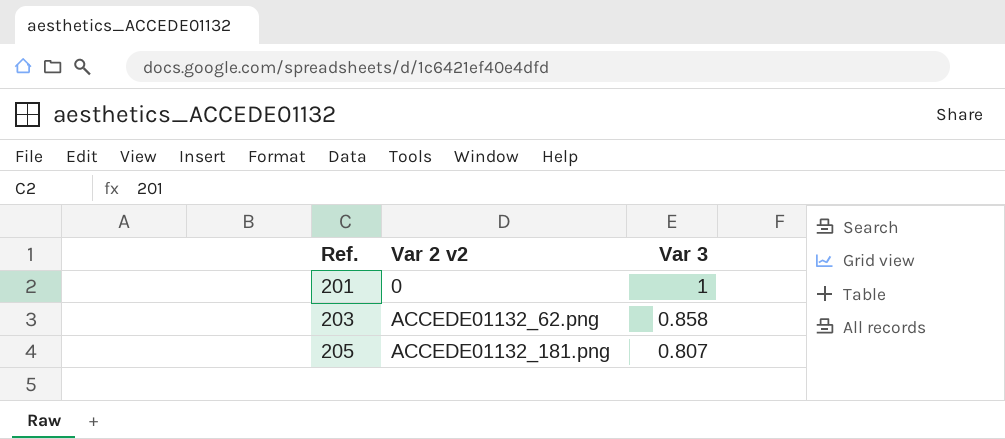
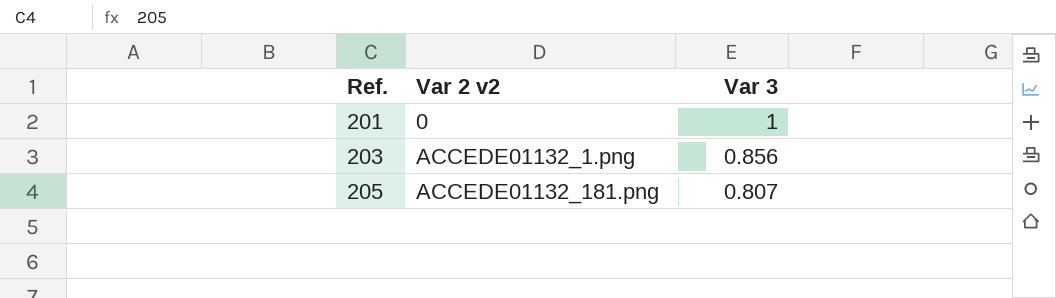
203 | Var 2 v2: ACCEDE01132_62.png -> ACCEDE01132_1.png
203 | Var 3: 0.858 -> 0.856

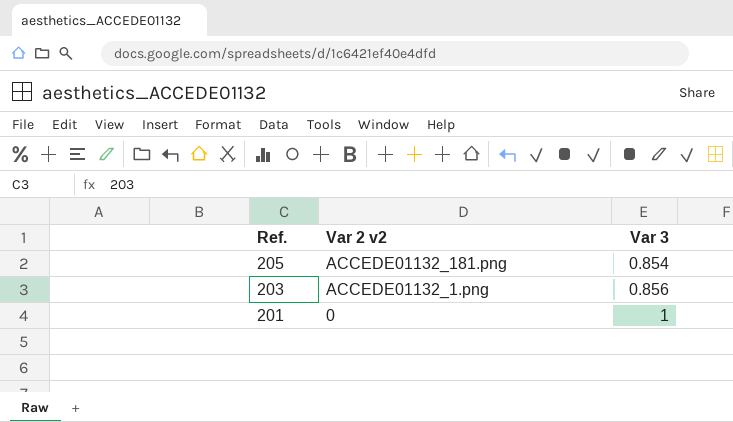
row order: Ref. ascending -> Ref. descending
205 | Var 3: 0.807 -> 0.854

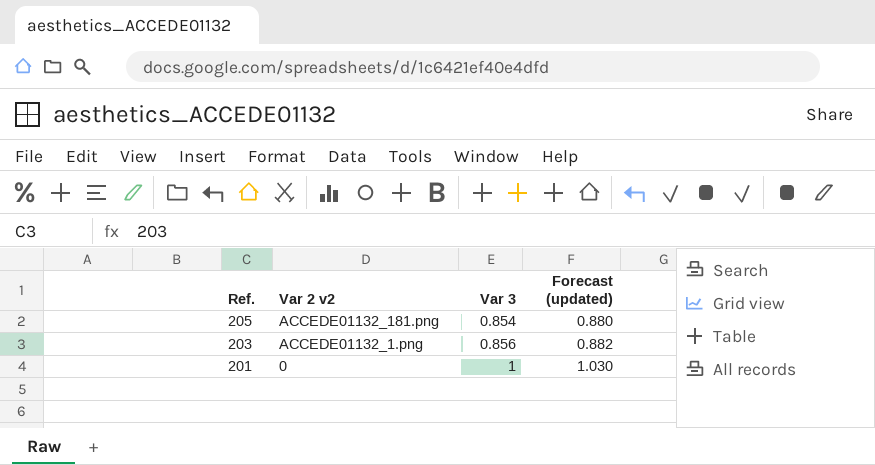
column Forecast (updated) | formula: none -> [Var 3] * 1.03

